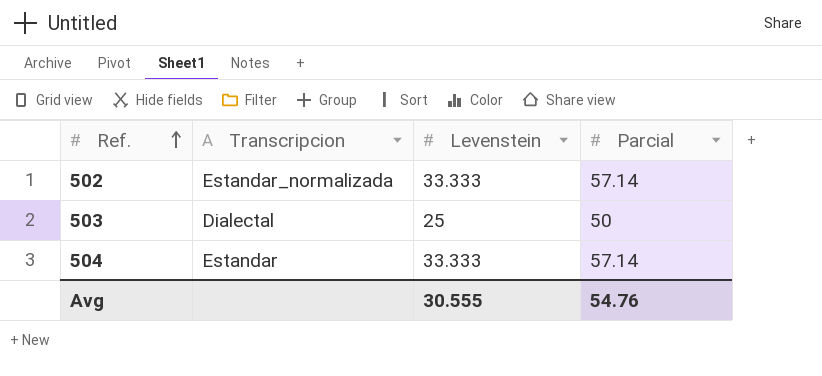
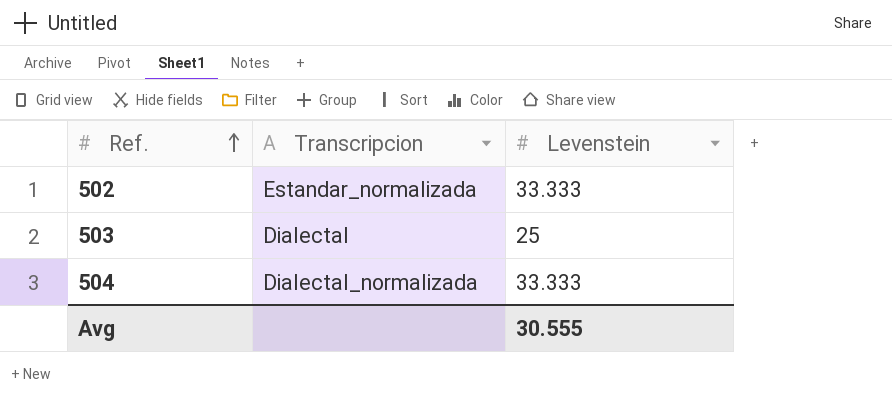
column Parcial | position: 4 -> none
504 | Transcripcion: Estandar -> Dialectal_normalizada

